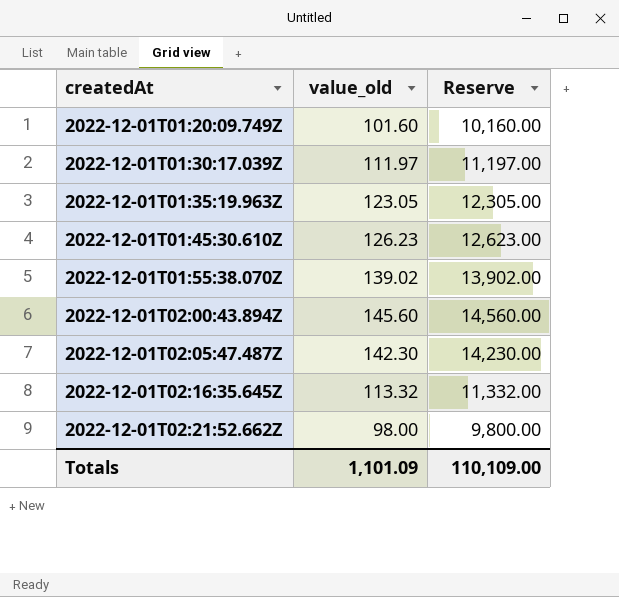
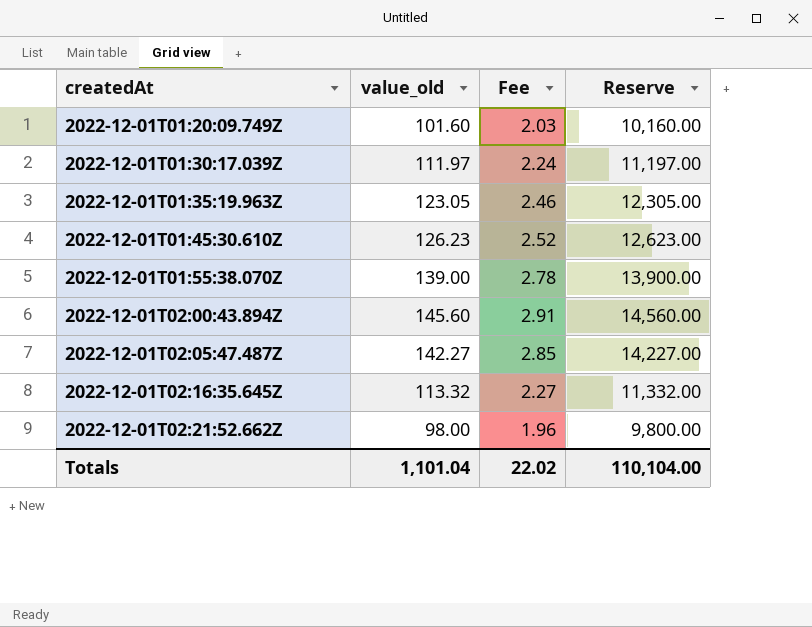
column Fee | formula: none -> [value_old] * 0.02
2022-12-01T01:55:38.070Z | value_old: 139.02 -> 139.00
2022-12-01T01:55:38.070Z | Reserve: 13,902.00 -> 13,900.00
2022-12-01T02:05:47.487Z | value_old: 142.30 -> 142.27
2022-12-01T02:05:47.487Z | Reserve: 14,230.00 -> 14,227.00
Totals | value_old: 1,101.09 -> 1,101.04
Totals | Reserve: 110,109.00 -> 110,104.00

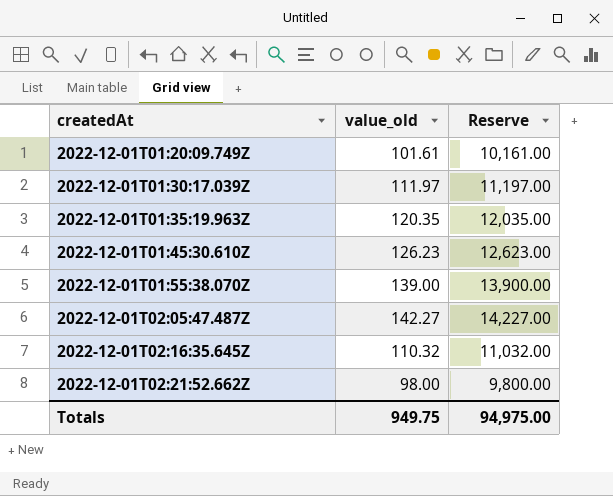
column Fee | formula: [value_old] * 0.02 -> none
row 2022-12-01T02:00:43.894Z: 145.60 | 2.91 | 14,560.00 -> none
2022-12-01T01:20:09.749Z | value_old: 101.60 -> 101.61
2022-12-01T01:20:09.749Z | Reserve: 10,160.00 -> 10,161.00
2022-12-01T01:35:19.963Z | value_old: 123.05 -> 120.35
2022-12-01T01:35:19.963Z | Reserve: 12,305.00 -> 12,035.00
2022-12-01T02:16:35.645Z | value_old: 113.32 -> 110.32
2022-12-01T02:16:35.645Z | Reserve: 11,332.00 -> 11,032.00
Totals | value_old: 1,101.04 -> 949.75
Totals | Reserve: 110,104.00 -> 94,975.00

